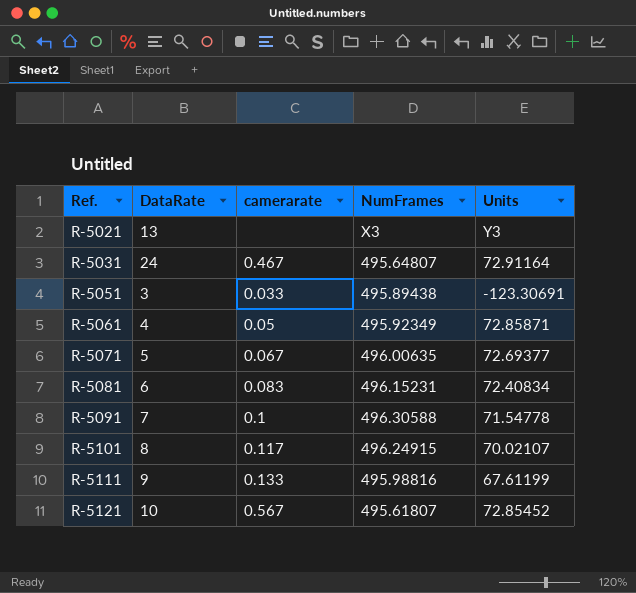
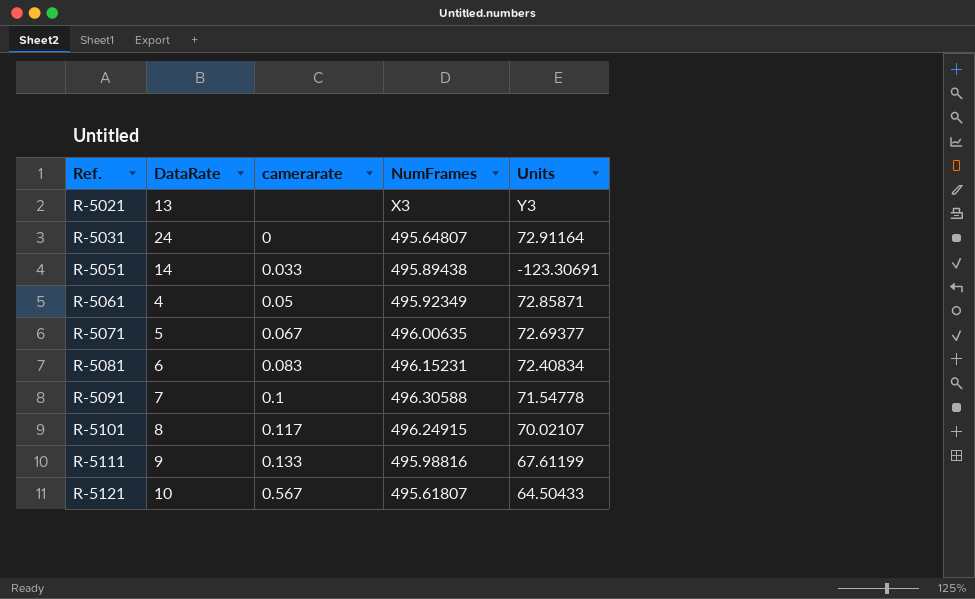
R-5031 | camerarate: 0.467 -> 0
R-5051 | DataRate: 3 -> 14
R-5121 | Units: 72.85452 -> 64.50433

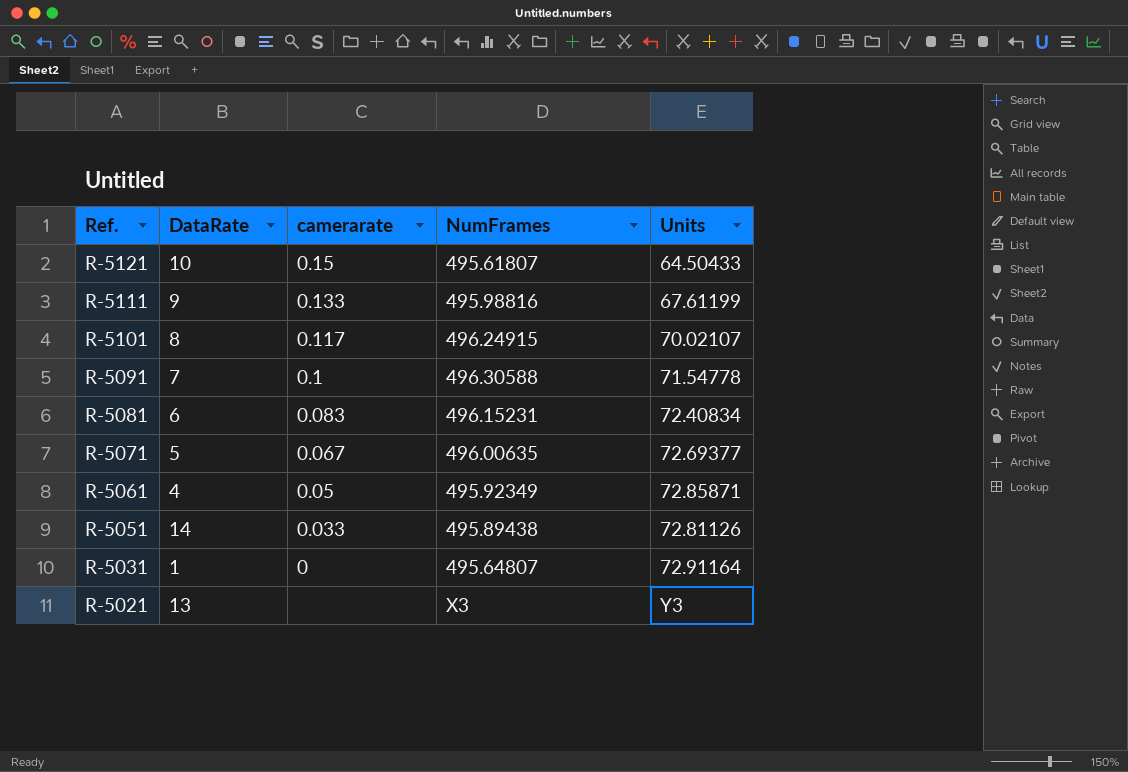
row order: Ref. ascending -> Ref. descending
R-5121 | camerarate: 0.567 -> 0.15
R-5051 | Units: -123.30691 -> 72.81126
R-5031 | DataRate: 24 -> 1

